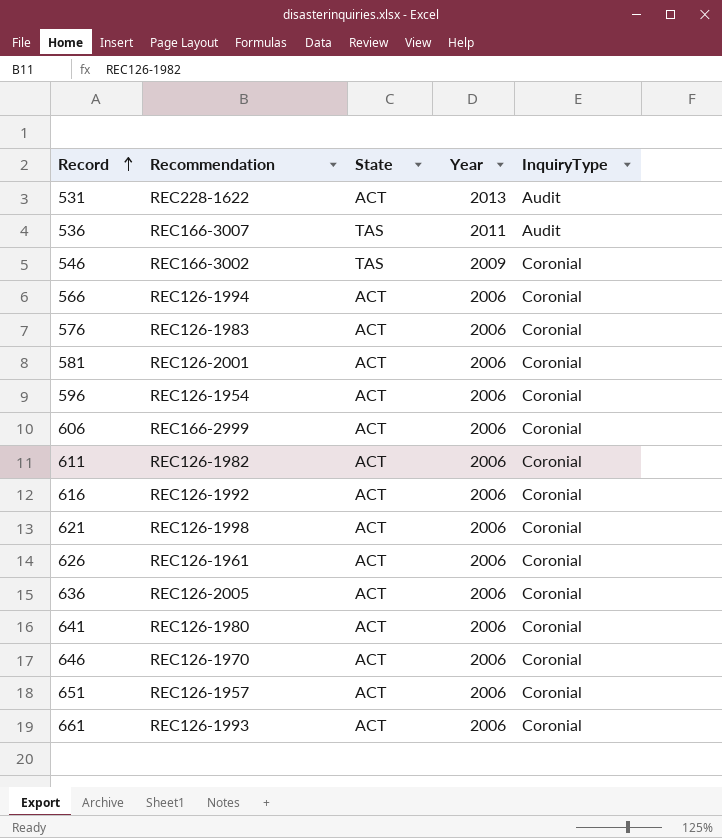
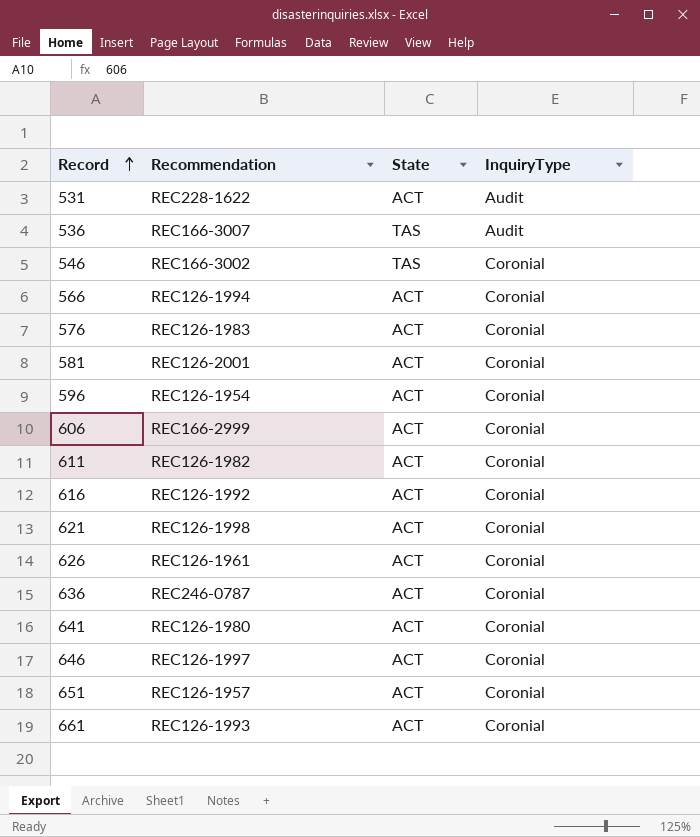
column Year | position: 4 -> none
636 | Recommendation: REC126-2005 -> REC246-0787
646 | Recommendation: REC126-1970 -> REC126-1997

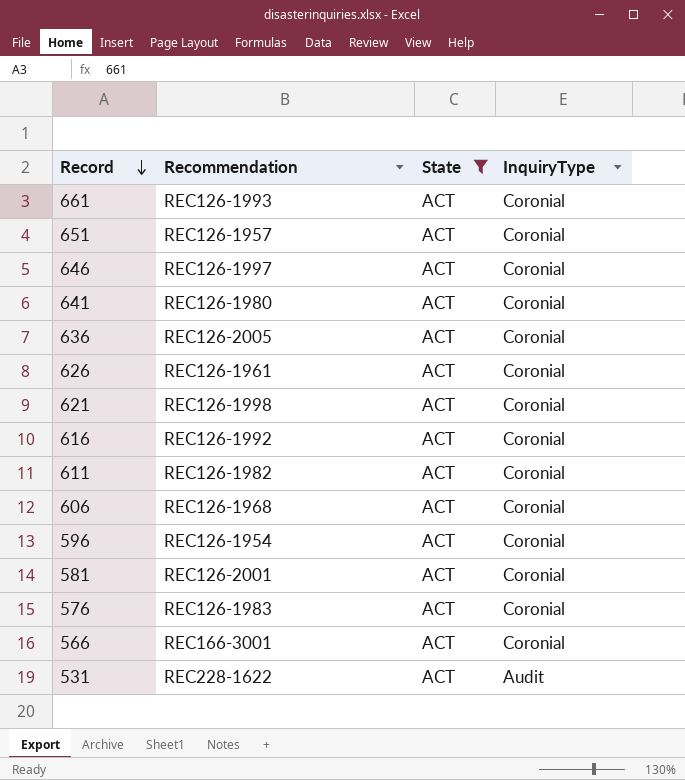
filter: none -> State = ACT
row order: Record ascending -> Record descending
636 | Recommendation: REC246-0787 -> REC126-2005
606 | Recommendation: REC166-2999 -> REC126-1968
566 | Recommendation: REC126-1994 -> REC166-3001

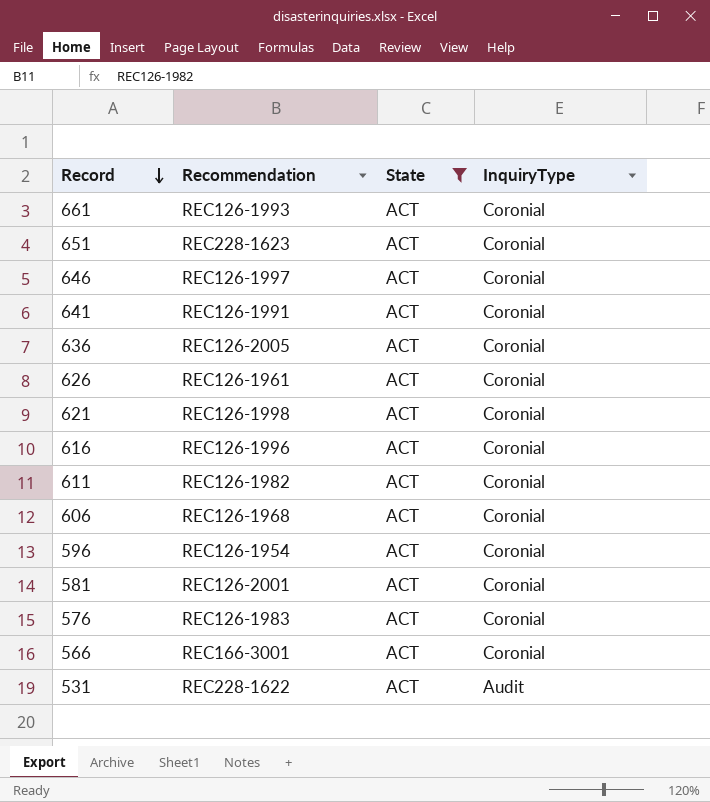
651 | Recommendation: REC126-1957 -> REC228-1623
641 | Recommendation: REC126-1980 -> REC126-1991
616 | Recommendation: REC126-1992 -> REC126-1996

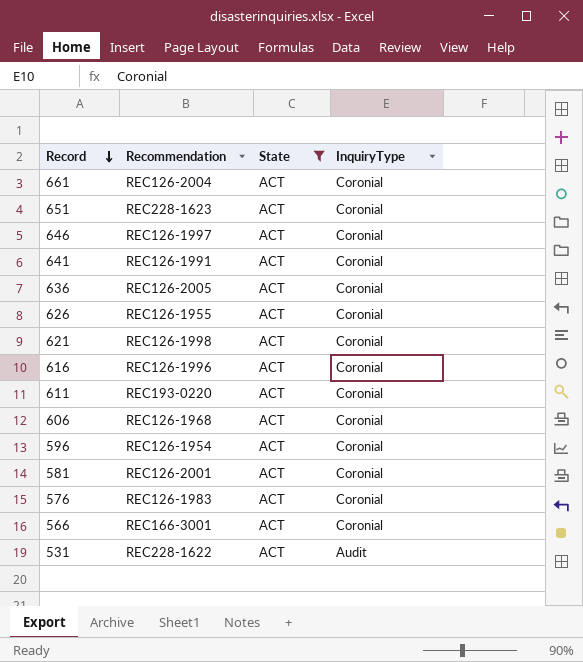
661 | Recommendation: REC126-1993 -> REC126-2004
626 | Recommendation: REC126-1961 -> REC126-1955
611 | Recommendation: REC126-1982 -> REC193-0220

